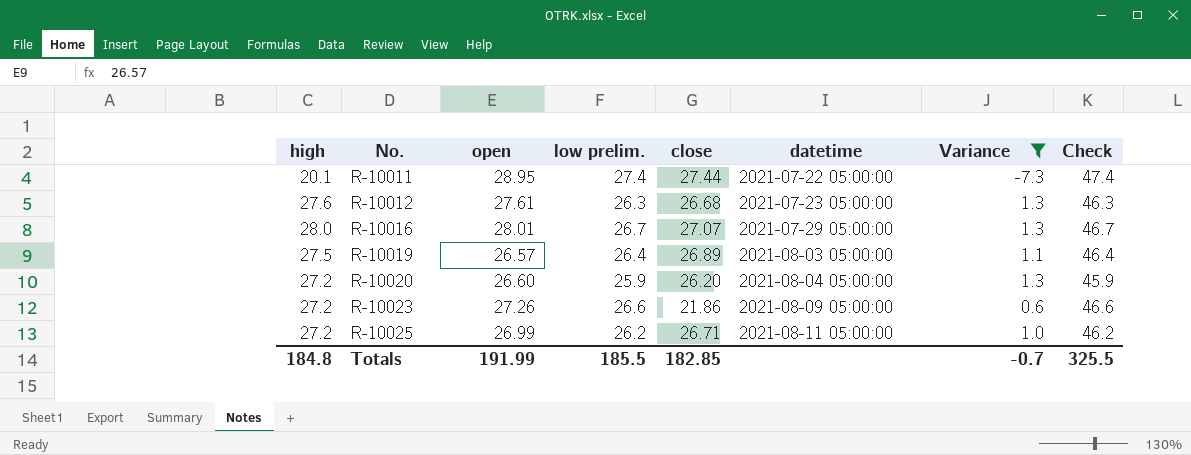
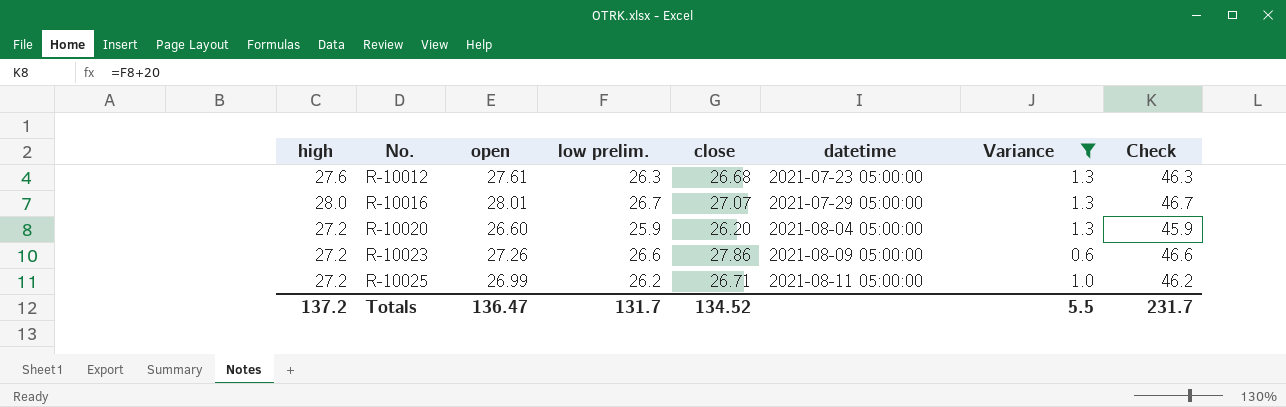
row R-10011: 20.1 | 28.95 | 27.4 | 27.44 | 2021-07-22 05:00:00 | -7.3 | 47.4 -> none
row R-10019: 27.5 | 26.57 | 26.4 | 26.89 | 2021-08-03 05:00:00 | 1.1 | 46.4 -> none
R-10023 | close: 21.86 -> 27.86
Totals | high: 184.8 -> 137.2
Totals | open: 191.99 -> 136.47
Totals | low prelim.: 185.5 -> 131.7
Totals | close: 182.85 -> 134.52
Totals | Variance: -0.7 -> 5.5
Totals | Check: 325.5 -> 231.7

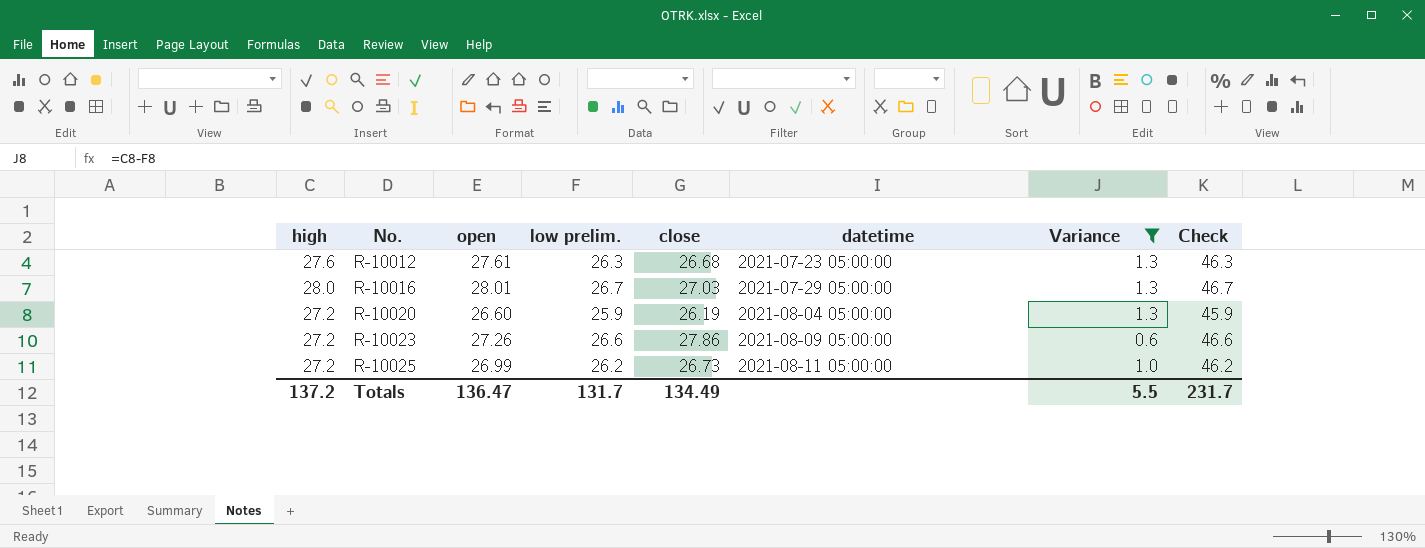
R-10016 | close: 27.07 -> 27.03
R-10020 | close: 26.20 -> 26.19
R-10025 | close: 26.71 -> 26.73
Totals | close: 134.52 -> 134.49

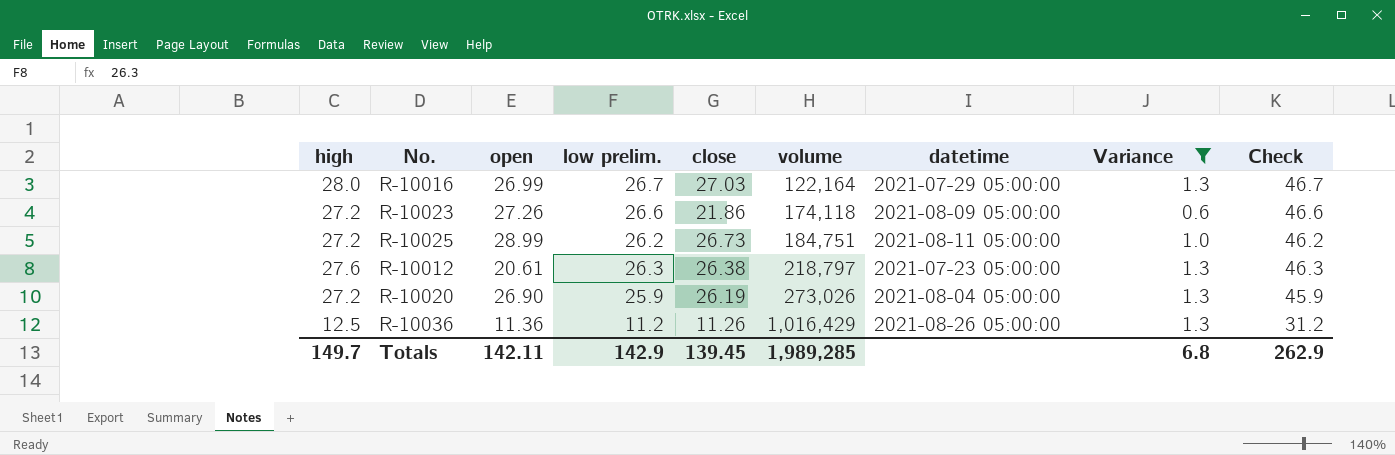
row order: No. ascending -> volume ascending
column volume | position: none -> 6
R-10016 | open: 28.01 -> 26.99
R-10023 | close: 27.86 -> 21.86
R-10025 | open: 26.99 -> 28.99
R-10012 | open: 27.61 -> 20.61
R-10012 | close: 26.68 -> 26.38
R-10020 | open: 26.60 -> 26.90
row R-10036: none -> 12.5 | 11.36 | 11.2 | 11.26 | 1,016,429 | 2021-08-26 05:00:00 | 1.3 | 31.2
Totals | high: 137.2 -> 149.7
Totals | open: 136.47 -> 142.11
Totals | low prelim.: 131.7 -> 142.9
Totals | close: 134.49 -> 139.45
Totals | Variance: 5.5 -> 6.8
Totals | Check: 231.7 -> 262.9

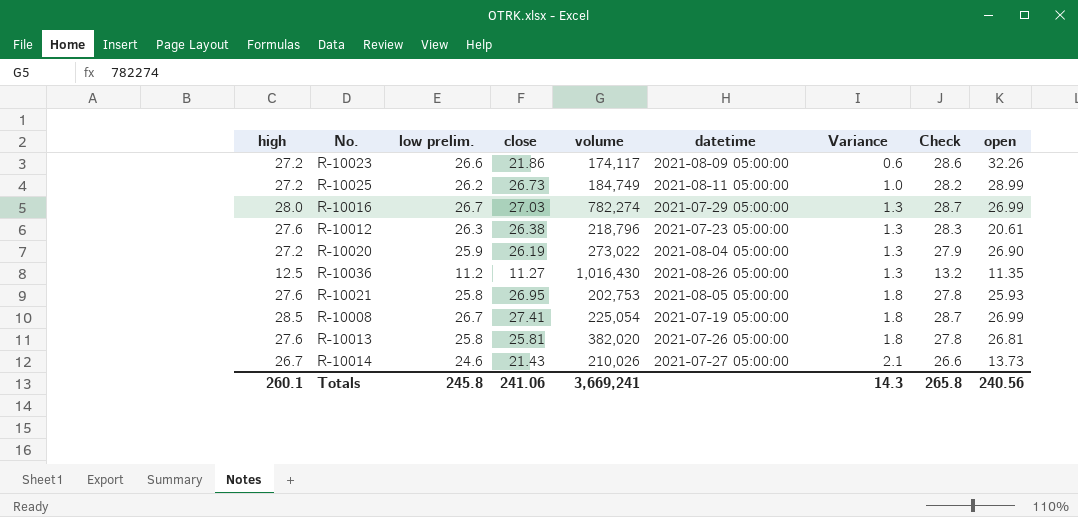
filter: Variance <= 1.3 -> none
row order: volume ascending -> Variance ascending
column Check | formula: [low prelim.] + 20 -> [low prelim.] + 2
column open | position: 3 -> 9
R-10023 | volume: 174,118 -> 174,117
R-10023 | open: 27.26 -> 32.26
R-10025 | volume: 184,751 -> 184,749
R-10016 | volume: 122,164 -> 782,274
R-10012 | volume: 218,797 -> 218,796
R-10020 | volume: 273,026 -> 273,022
R-10036 | close: 11.26 -> 11.27
R-10036 | volume: 1,016,429 -> 1,016,430
R-10036 | open: 11.36 -> 11.35
Totals | high: 149.7 -> 260.1
Totals | low prelim.: 142.9 -> 245.8
Totals | close: 139.45 -> 241.06
Totals | volume: 1,989,285 -> 3,669,241
Totals | Variance: 6.8 -> 14.3
Totals | Check: 262.9 -> 265.8
Totals | open: 142.11 -> 240.56

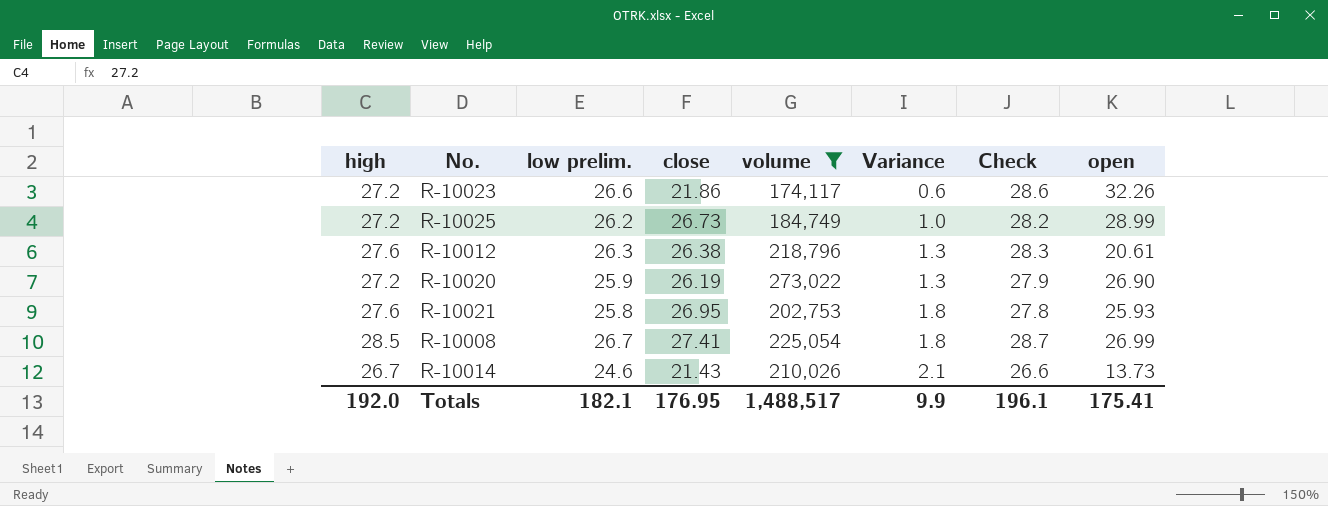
filter: none -> volume <= 273,022
column datetime | position: 6 -> none
Totals | high: 260.1 -> 192.0
Totals | low prelim.: 245.8 -> 182.1
Totals | close: 241.06 -> 176.95
Totals | volume: 3,669,241 -> 1,488,517
Totals | Variance: 14.3 -> 9.9
Totals | Check: 265.8 -> 196.1
Totals | open: 240.56 -> 175.41

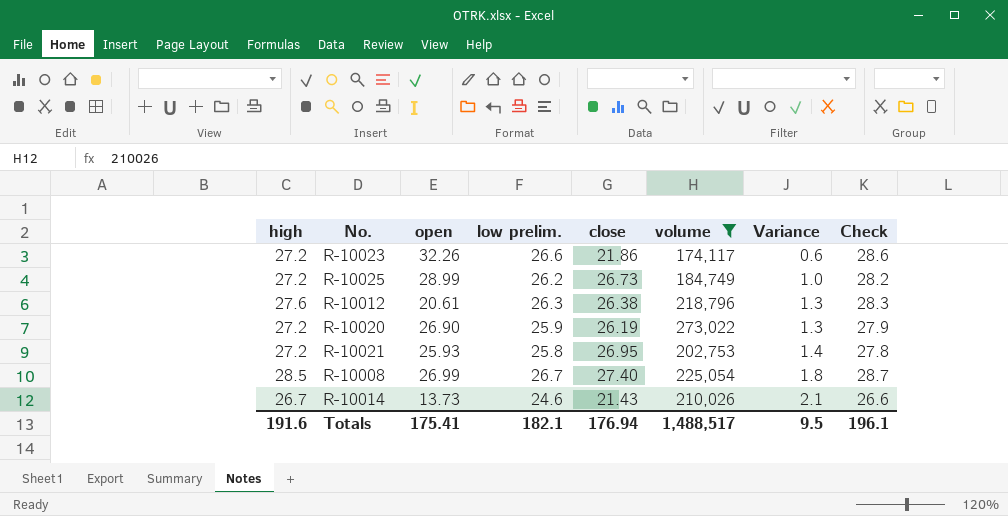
column open | position: 8 -> 3
R-10021 | high: 27.6 -> 27.2
R-10021 | Variance: 1.8 -> 1.4
R-10008 | close: 27.41 -> 27.40
Totals | high: 192.0 -> 191.6
Totals | close: 176.95 -> 176.94
Totals | Variance: 9.9 -> 9.5

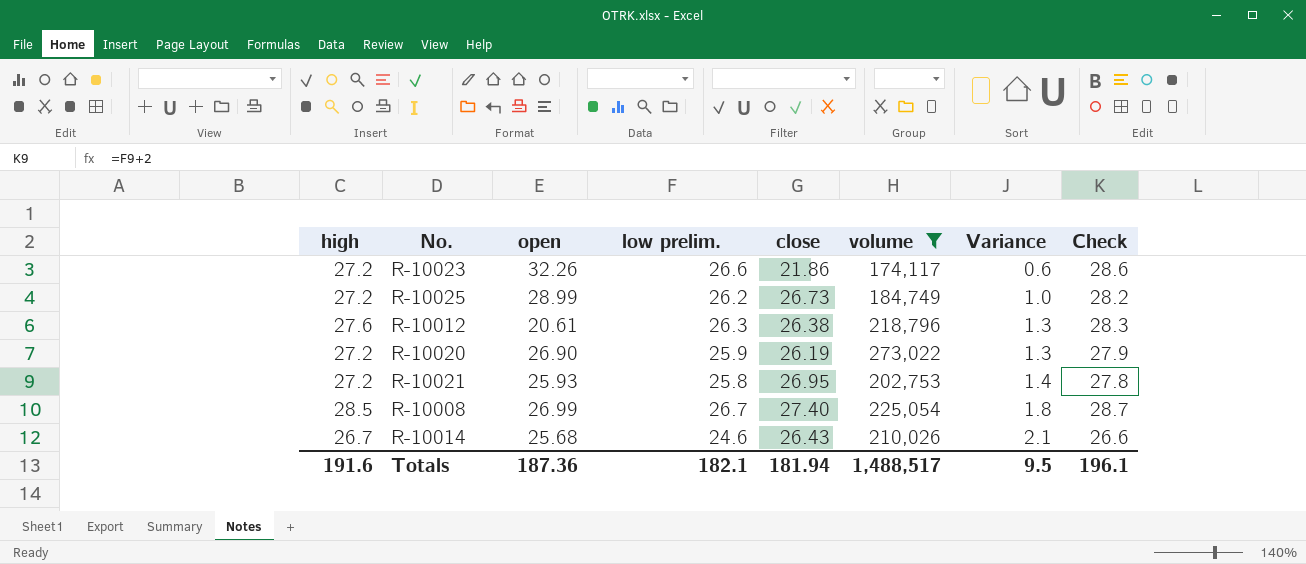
R-10014 | open: 13.73 -> 25.68
R-10014 | close: 21.43 -> 26.43
Totals | open: 175.41 -> 187.36
Totals | close: 176.94 -> 181.94

